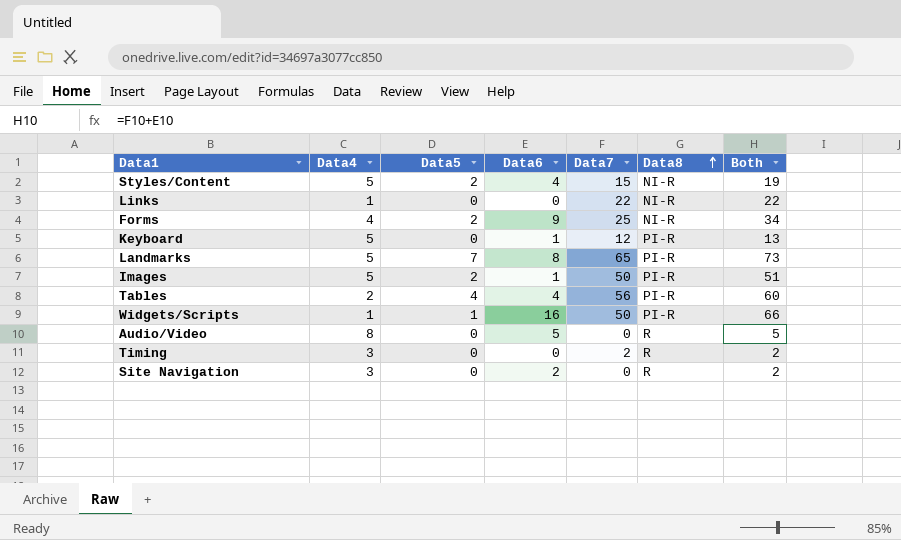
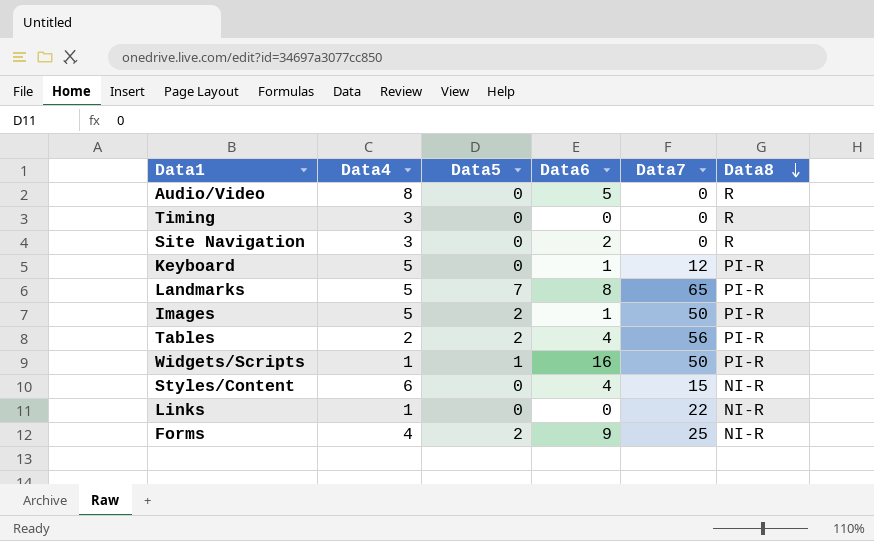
row order: Data8 ascending -> Data8 descending
column Both | formula: [Data6] + [Data7] -> none
Timing | Data7: 2 -> 0
Tables | Data5: 4 -> 2
Styles/Content | Data4: 5 -> 6
Styles/Content | Data5: 2 -> 0

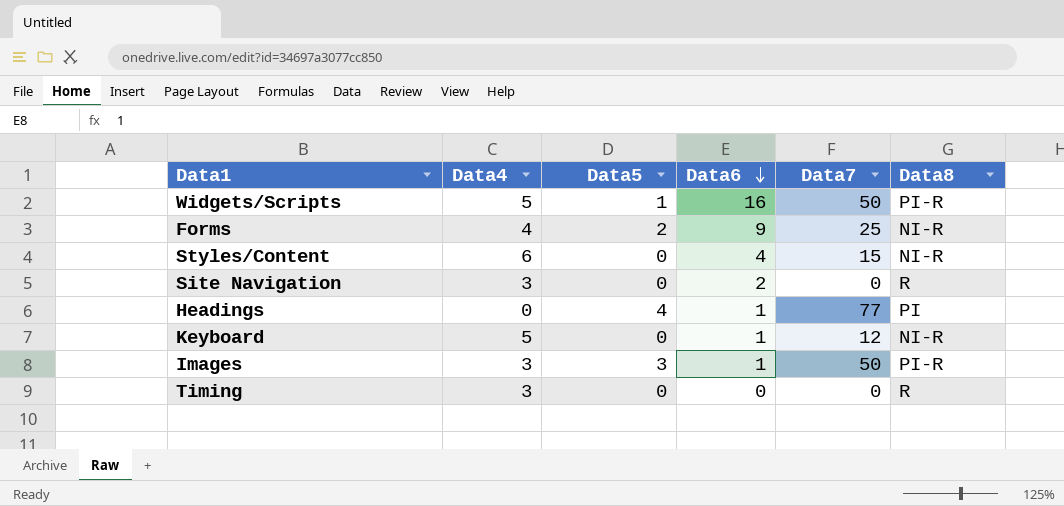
row order: Data8 descending -> Data6 descending
row Audio/Video: 8 | 0 | 5 | 0 | R -> none
row Landmarks: 5 | 7 | 8 | 65 | PI-R -> none
row Tables: 2 | 2 | 4 | 56 | PI-R -> none
row Links: 1 | 0 | 0 | 22 | NI-R -> none
Widgets/Scripts | Data4: 1 -> 5
row Headings: none -> 0 | 4 | 1 | 77 | PI
Keyboard | Data8: PI-R -> NI-R
Images | Data4: 5 -> 3
Images | Data5: 2 -> 3

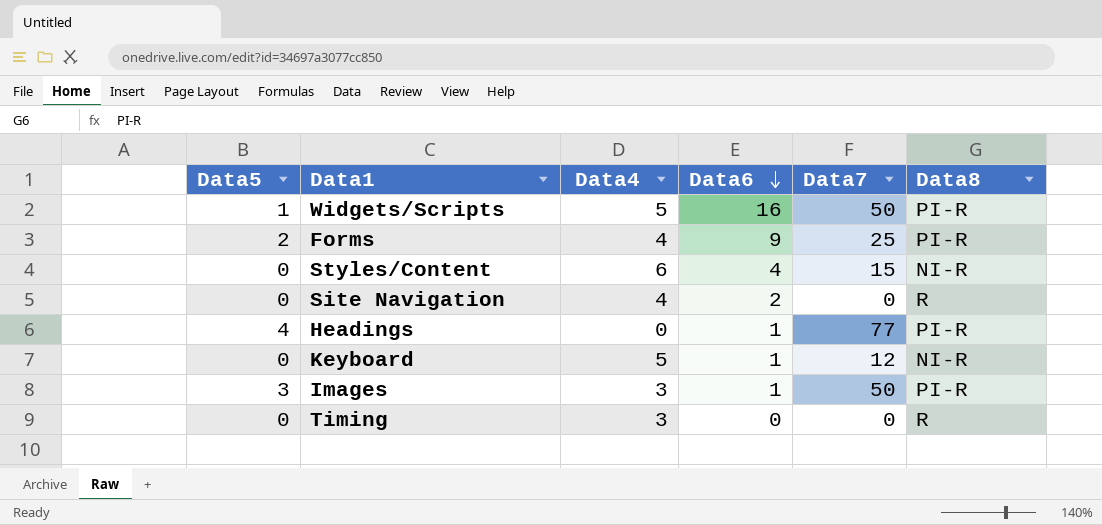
column Data5 | position: 3 -> 1
Forms | Data8: NI-R -> PI-R
Site Navigation | Data4: 3 -> 4
Headings | Data8: PI -> PI-R

